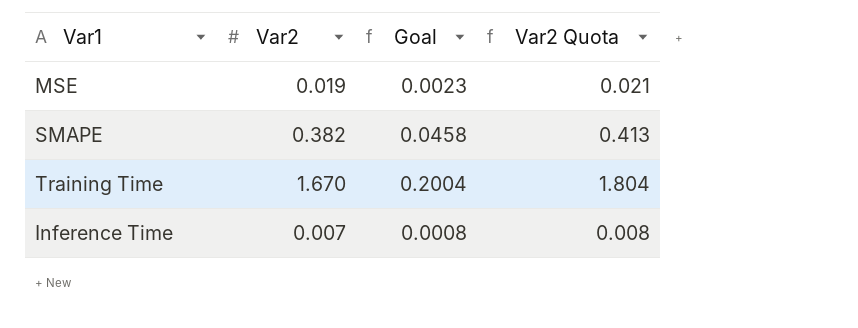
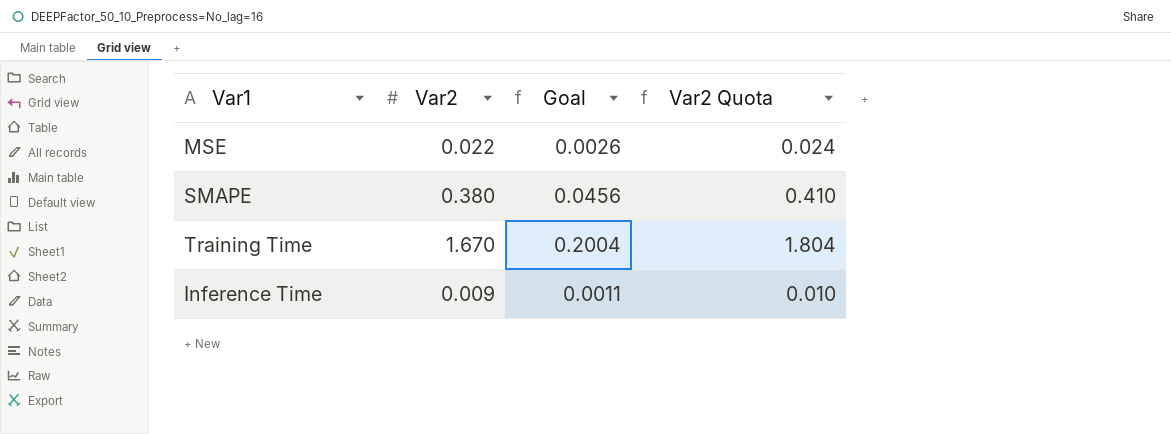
MSE | Var2: 0.019 -> 0.022
MSE | Goal: 0.0023 -> 0.0026
MSE | Var2 Quota: 0.021 -> 0.024
SMAPE | Var2: 0.382 -> 0.380
SMAPE | Goal: 0.0458 -> 0.0456
SMAPE | Var2 Quota: 0.413 -> 0.410
Inference Time | Var2: 0.007 -> 0.009
Inference Time | Goal: 0.0008 -> 0.0011
Inference Time | Var2 Quota: 0.008 -> 0.010

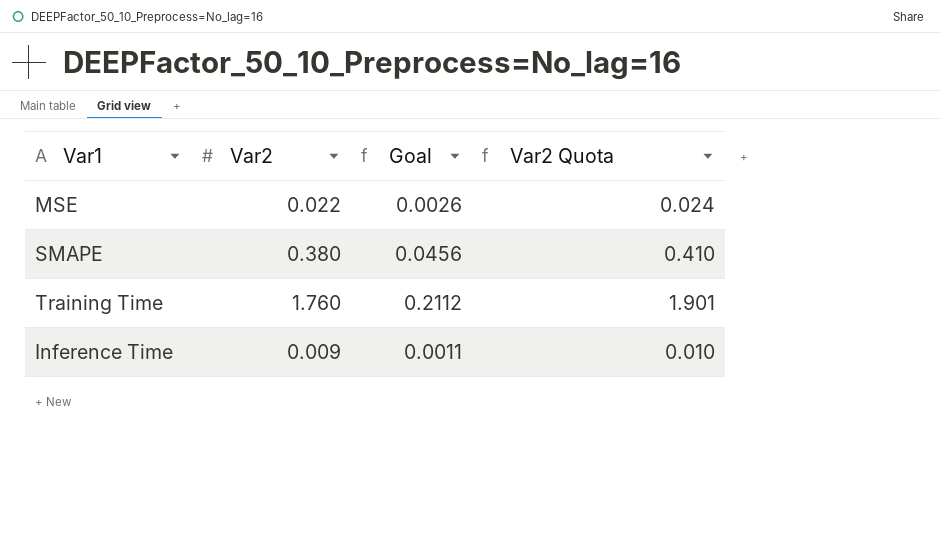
Training Time | Var2: 1.670 -> 1.760
Training Time | Goal: 0.2004 -> 0.2112
Training Time | Var2 Quota: 1.804 -> 1.901

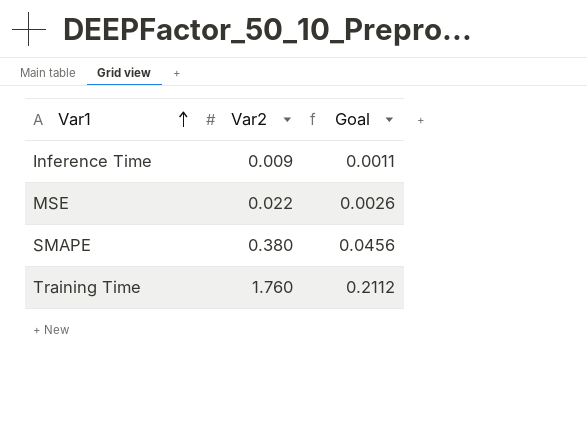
row order: none -> Var1 ascending
column Var2 Quota | formula: [Var2] * 1.08 -> none

